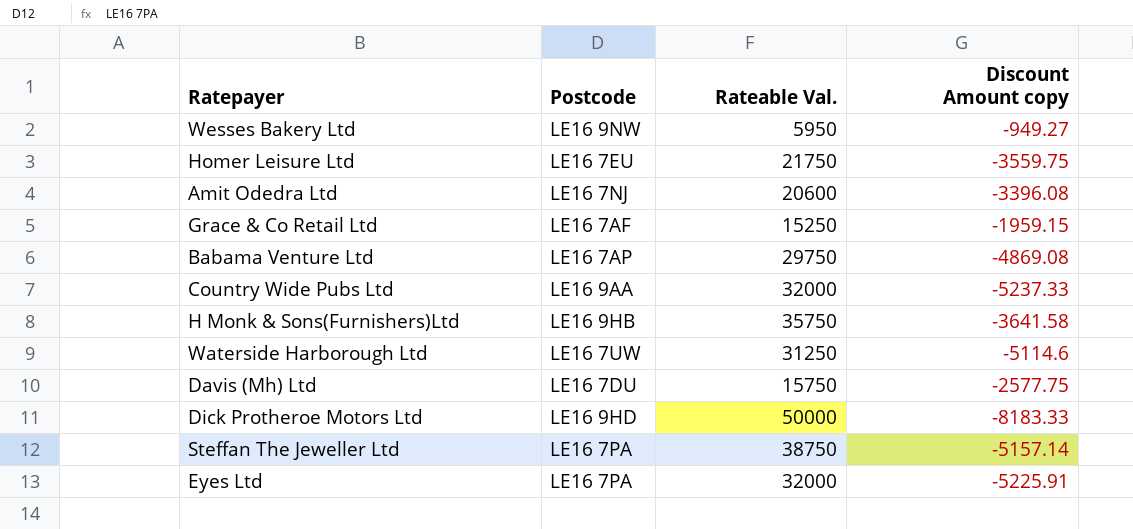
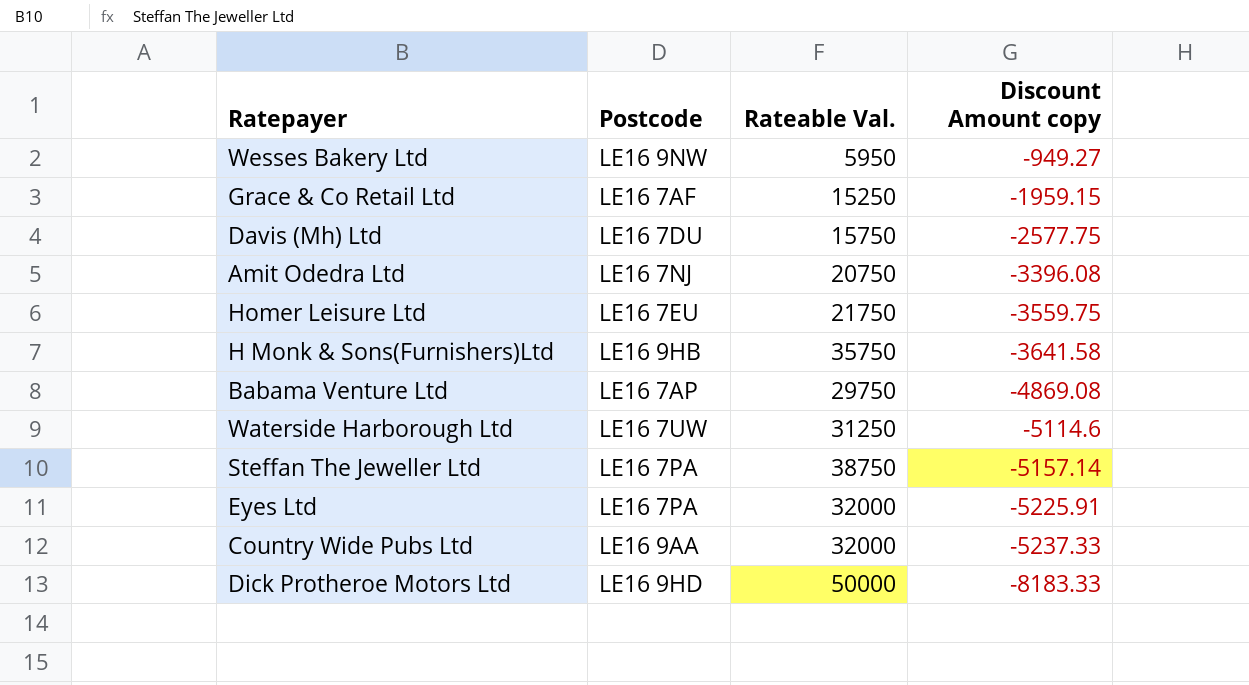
row order: none -> Discount Amount copy descending
Amit Odedra Ltd | Rateable Val.: 20600 -> 20750

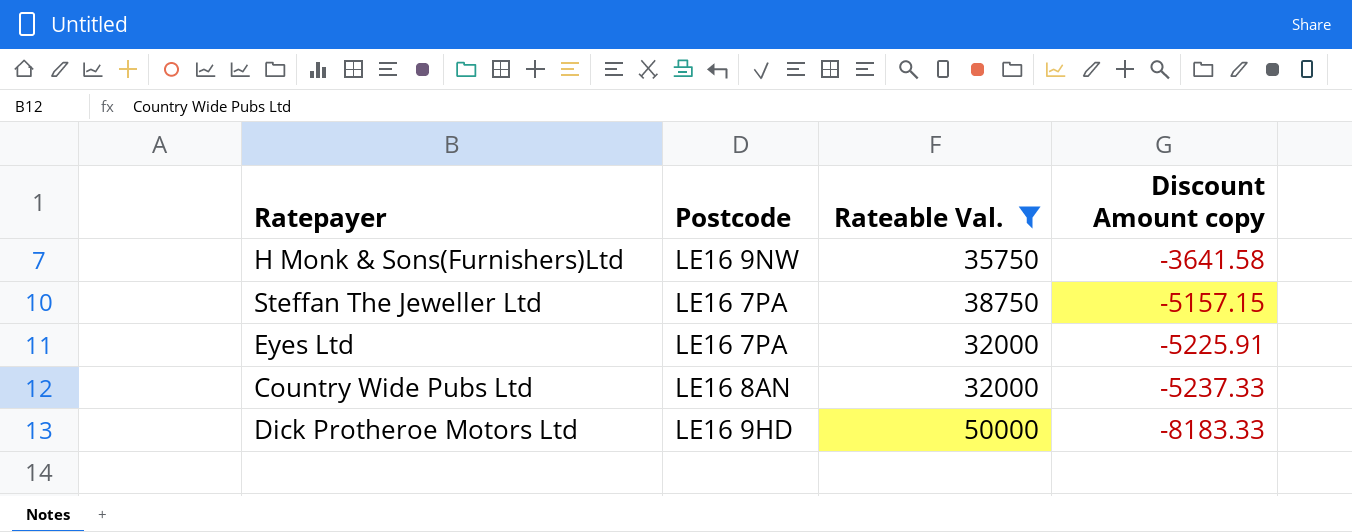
filter: none -> Rateable Val. >= 32000
H Monk & Sons(Furnishers)Ltd | Postcode: LE16 9HB -> LE16 9NW
Steffan The Jeweller Ltd | Discount Amount copy: -5157.14 -> -5157.15
Country Wide Pubs Ltd | Postcode: LE16 9AA -> LE16 8AN

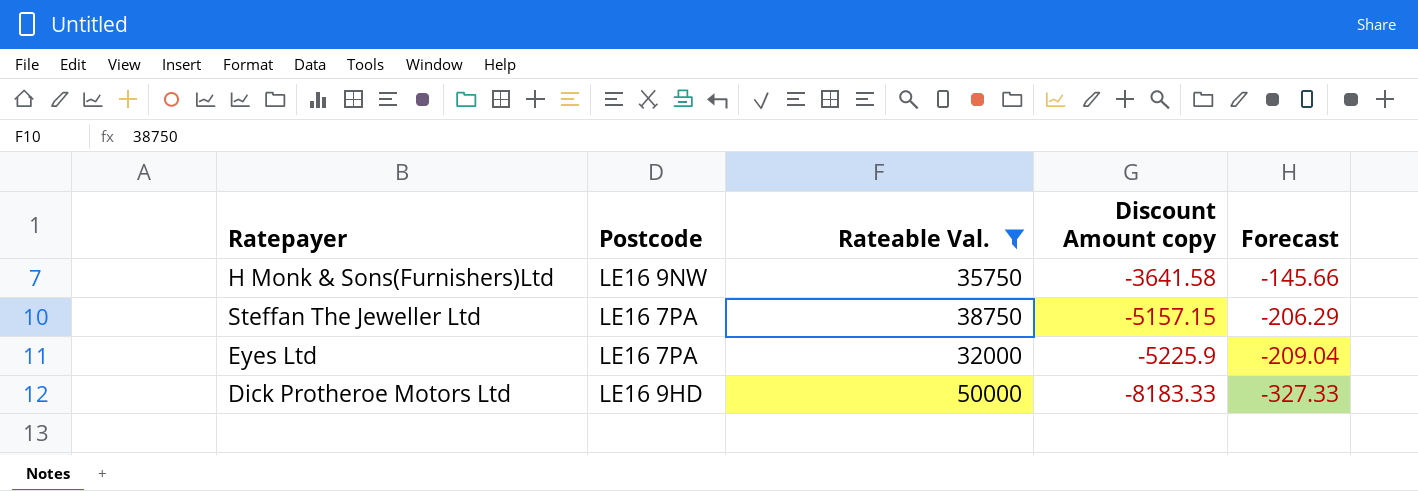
column Forecast | formula: none -> [Discount Amount copy] * 0.04
row Country Wide Pubs Ltd: LE16 8AN | 32000 | -5237.33 -> none
Eyes Ltd | Discount Amount copy: -5225.91 -> -5225.9

